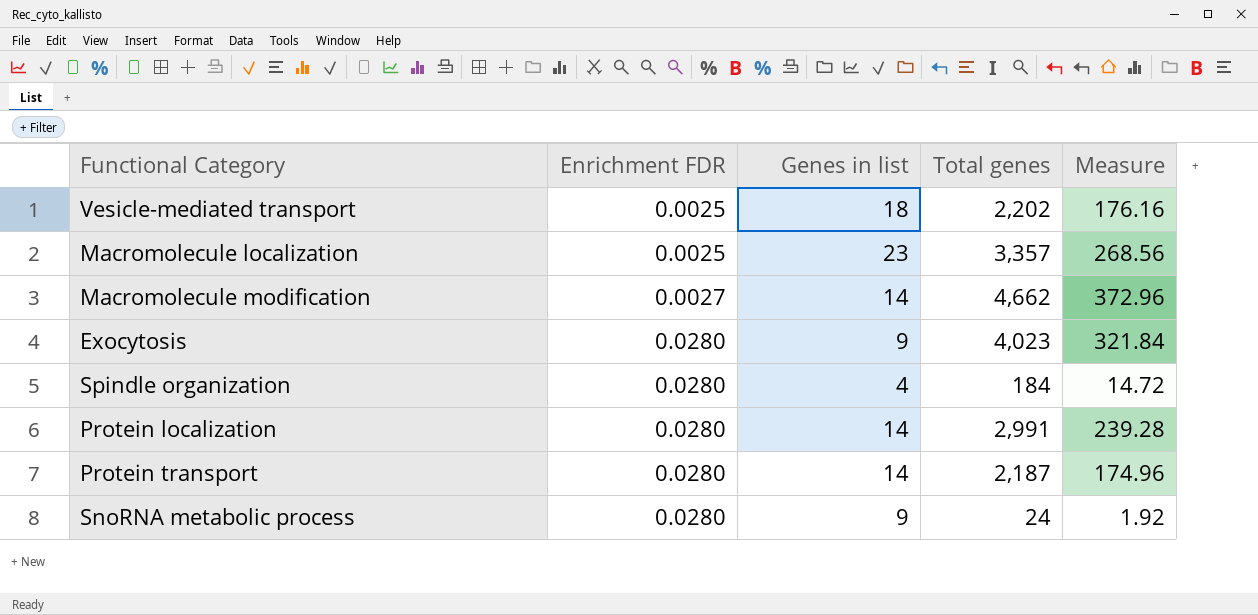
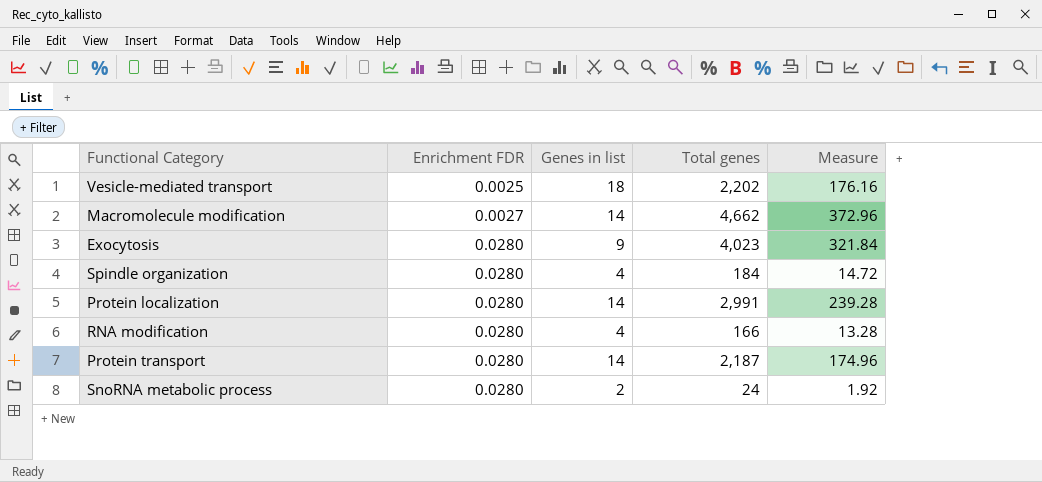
row Macromolecule localization: 0.0025 | 23 | 3,357 | 268.56 -> none
row RNA modification: none -> 0.0280 | 4 | 166 | 13.28
SnoRNA metabolic process | Genes in list: 9 -> 2

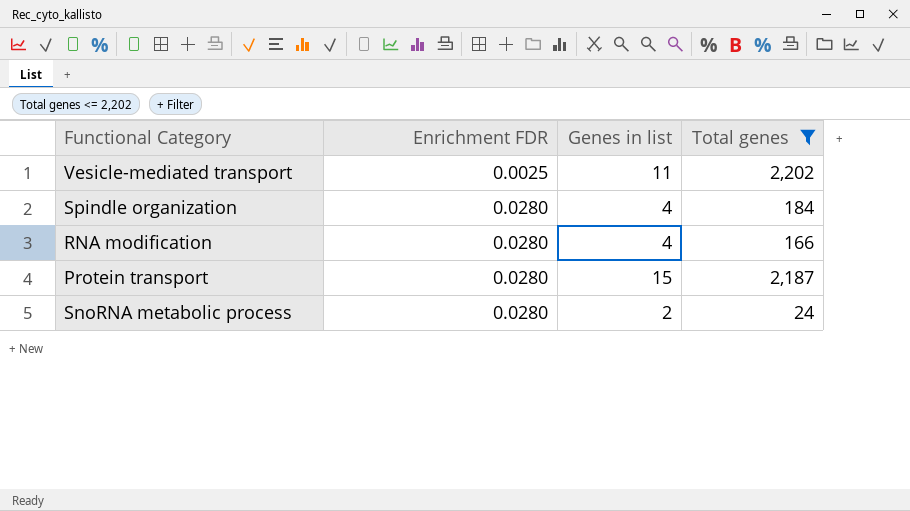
filter: none -> Total genes <= 2,202
column Measure | formula: [Total genes] * 0.08 -> none
Vesicle-mediated transport | Genes in list: 18 -> 11
Protein transport | Genes in list: 14 -> 15

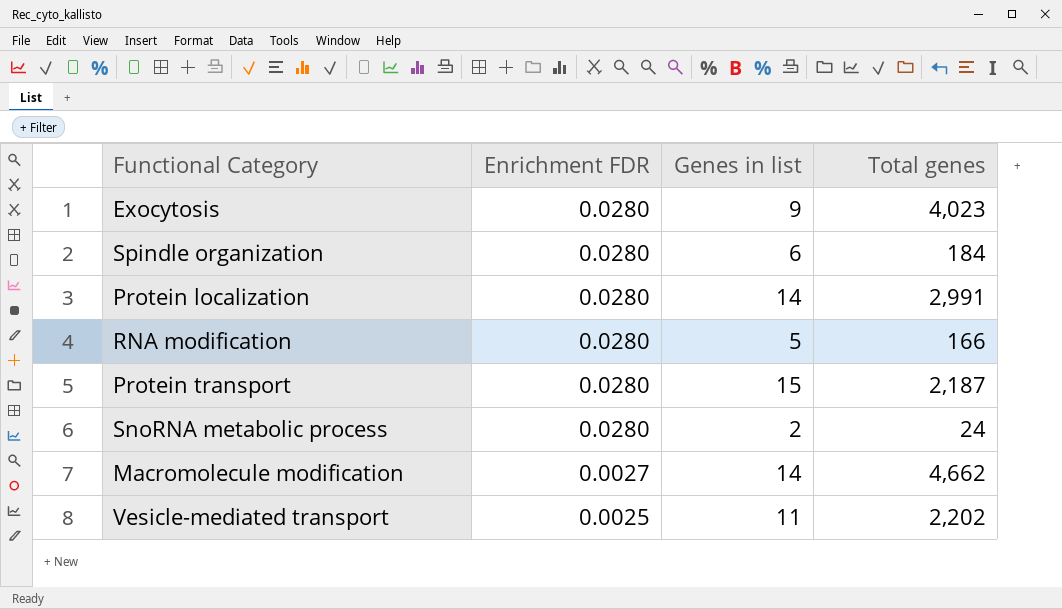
filter: Total genes <= 2,202 -> none
row order: Enrichment FDR ascending -> Enrichment FDR descending
Spindle organization | Genes in list: 4 -> 6
RNA modification | Genes in list: 4 -> 5

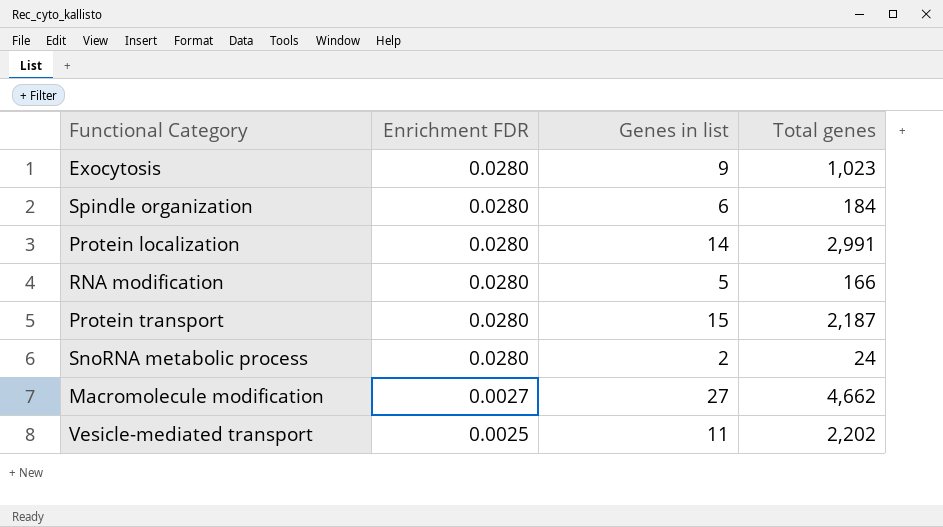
Exocytosis | Total genes: 4,023 -> 1,023
Macromolecule modification | Genes in list: 14 -> 27

